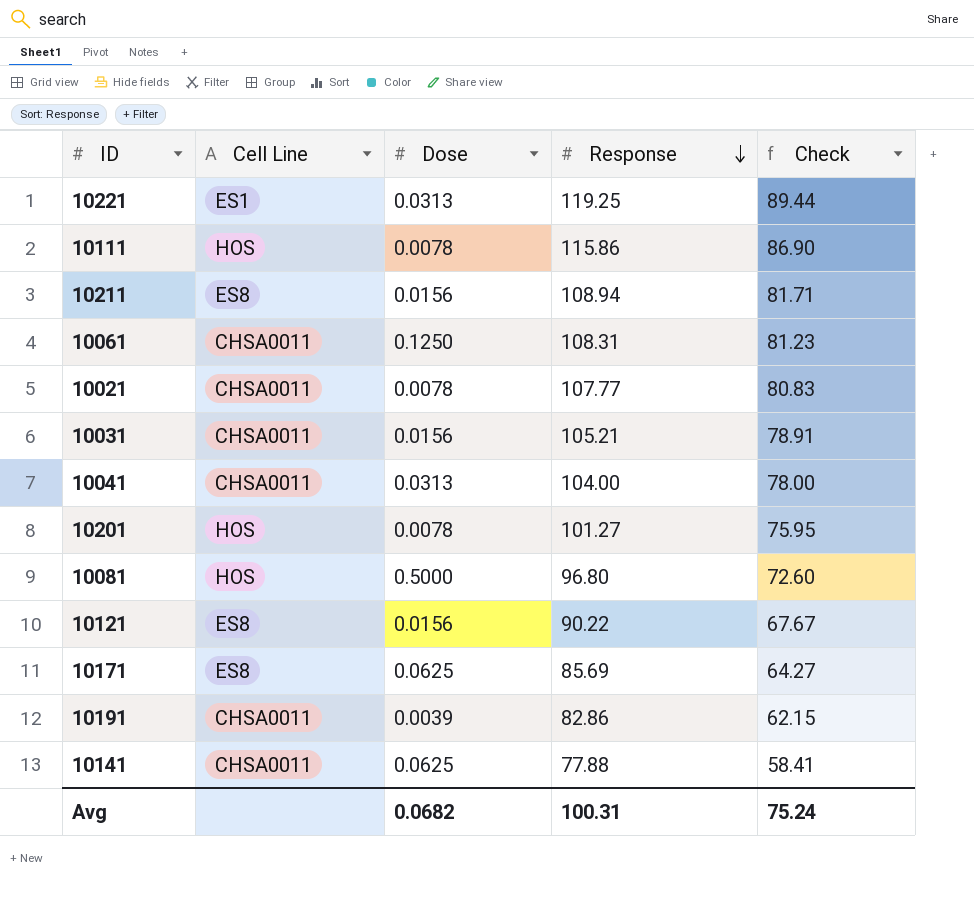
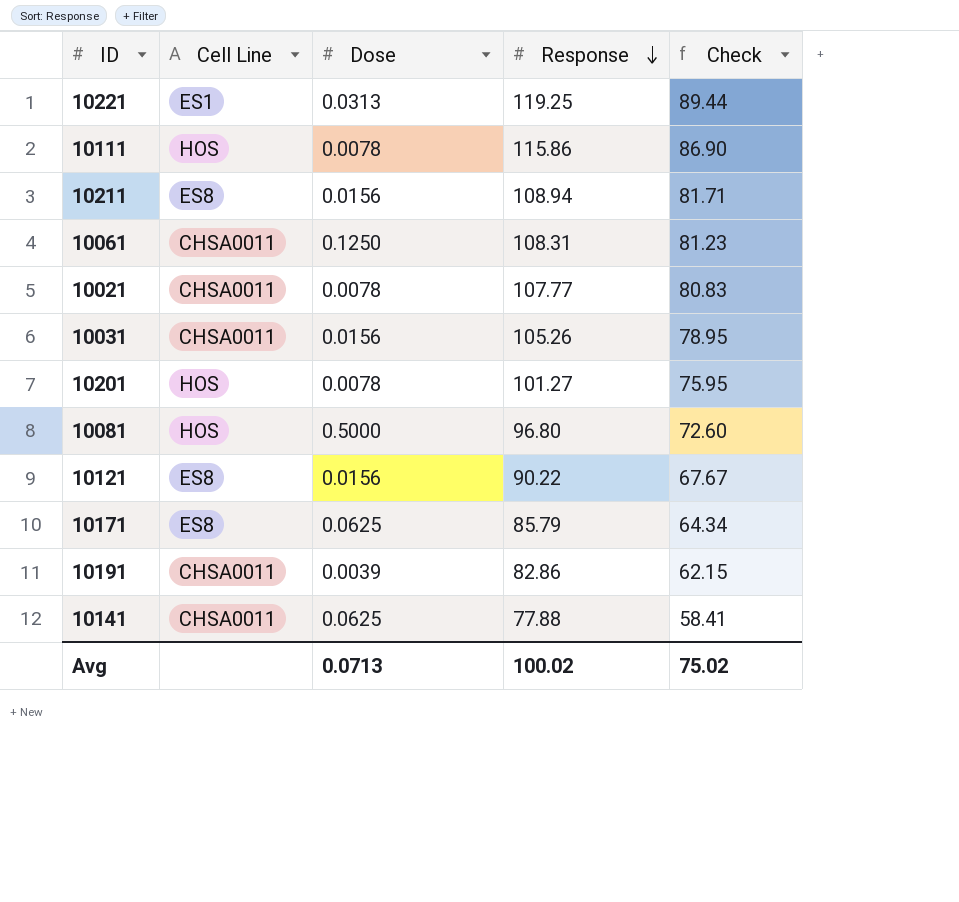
row 10041: CHSA0011 | 0.0313 | 104.00 | 78.00 -> none
10031 | Response: 105.21 -> 105.26
10031 | Check: 78.91 -> 78.95
10171 | Response: 85.69 -> 85.79
10171 | Check: 64.27 -> 64.34
Avg | Dose: 0.0682 -> 0.0713
Avg | Response: 100.31 -> 100.02
Avg | Check: 75.24 -> 75.02

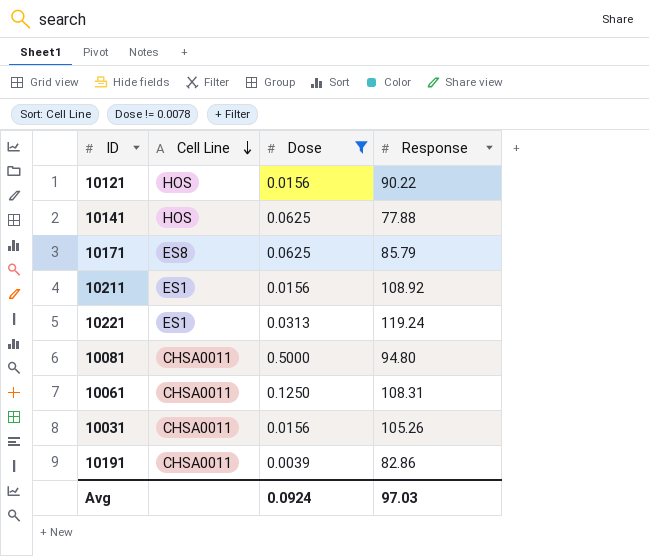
filter: none -> Dose != 0.0078
row order: Response descending -> Cell Line descending
column Check | formula: [Response] * 0.75 -> none
10121 | Cell Line: ES8 -> HOS
10141 | Cell Line: CHSA0011 -> HOS
10211 | Cell Line: ES8 -> ES1
10211 | Response: 108.94 -> 108.92
10221 | Response: 119.25 -> 119.24
10081 | Cell Line: HOS -> CHSA0011
10081 | Response: 96.80 -> 94.80
Avg | Dose: 0.0713 -> 0.0924
Avg | Response: 100.02 -> 97.03

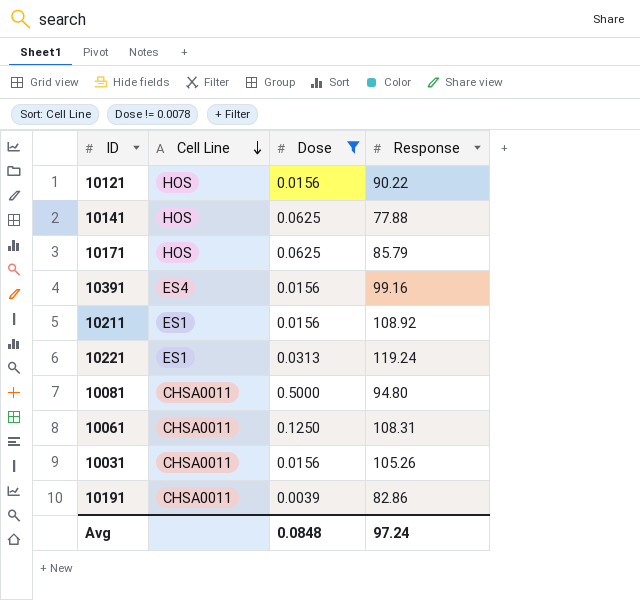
10171 | Cell Line: ES8 -> HOS
row 10391: none -> ES4 | 0.0156 | 99.16
Avg | Dose: 0.0924 -> 0.0848
Avg | Response: 97.03 -> 97.24

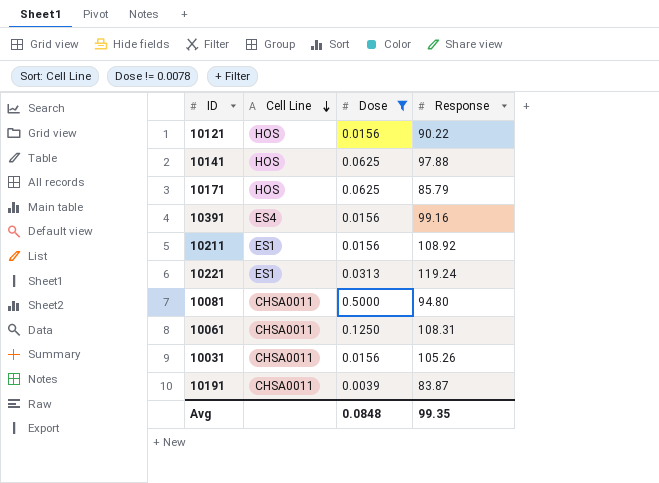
10141 | Response: 77.88 -> 97.88
10191 | Response: 82.86 -> 83.87
Avg | Response: 97.24 -> 99.35

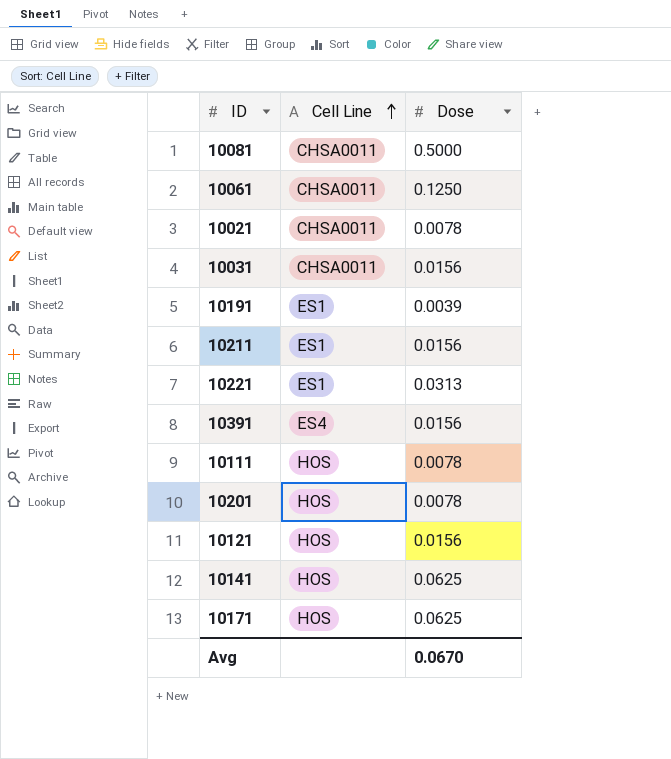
filter: Dose != 0.0078 -> none
row order: Cell Line descending -> Cell Line ascending
column Response | position: 4 -> none
10191 | Cell Line: CHSA0011 -> ES1
Avg | Dose: 0.0848 -> 0.0670

